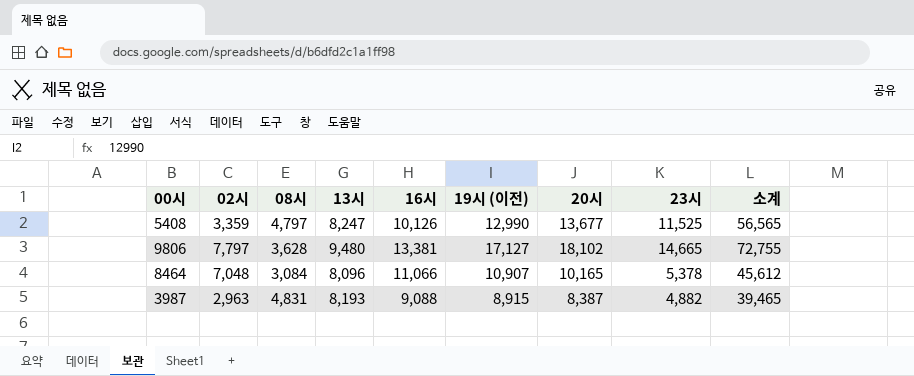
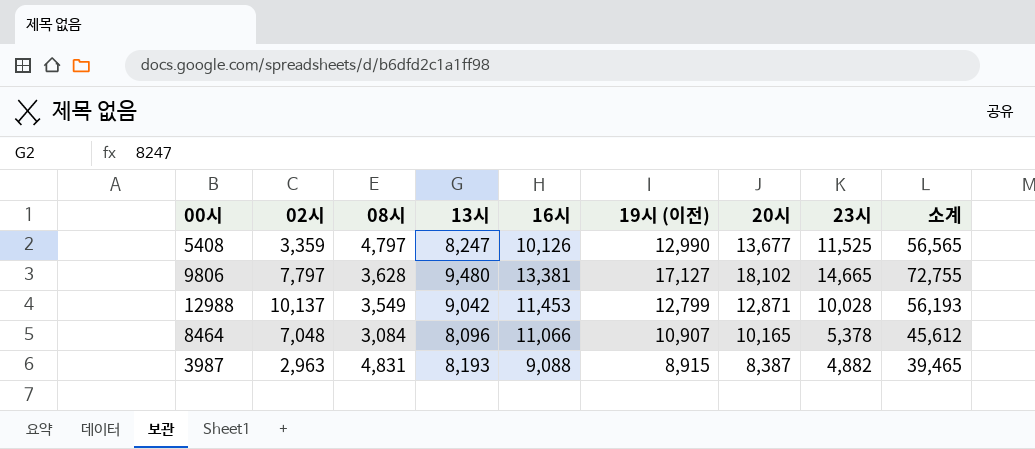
row 12988: none -> 10,137 | 3,549 | 9,042 | 11,453 | 12,799 | 12,871 | 10,028 | 56,193

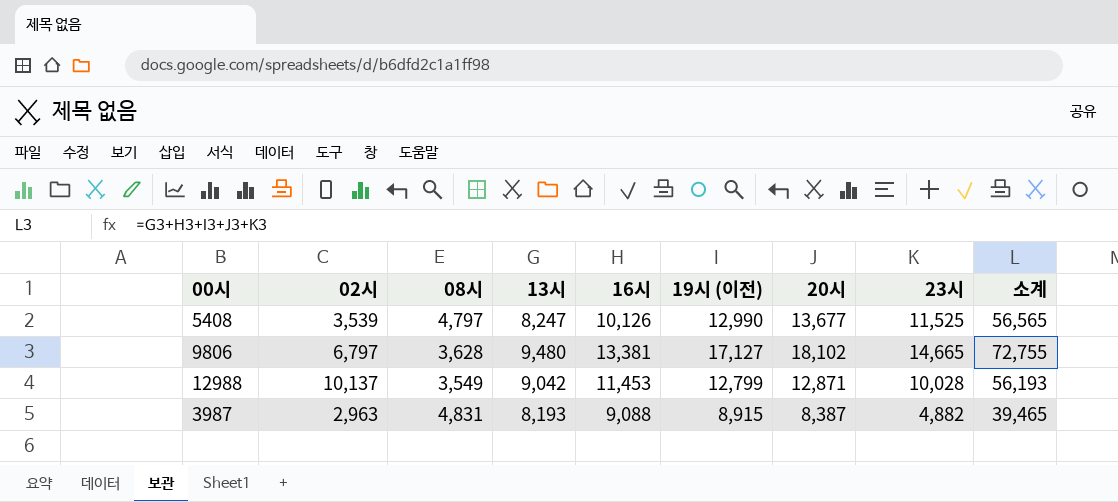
row 8464: 7,048 | 3,084 | 8,096 | 11,066 | 10,907 | 10,165 | 5,378 | 45,612 -> none
5408 | 02시: 3,359 -> 3,539
9806 | 02시: 7,797 -> 6,797

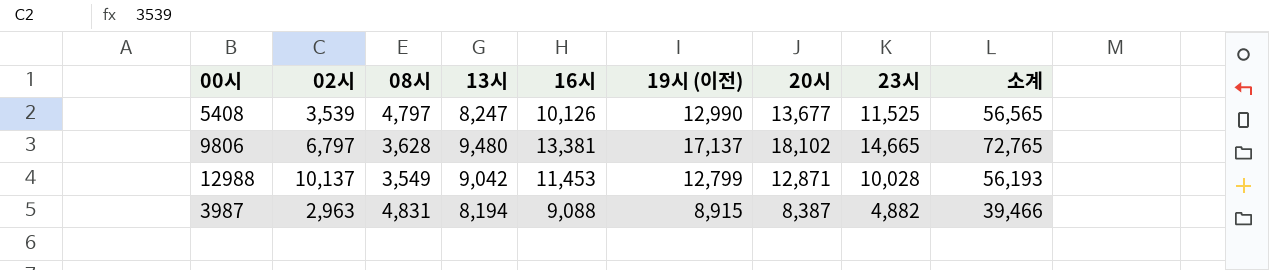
9806 | 19시 (이전): 17,127 -> 17,137
9806 | 소계: 72,755 -> 72,765
3987 | 13시: 8,193 -> 8,194
3987 | 소계: 39,465 -> 39,466

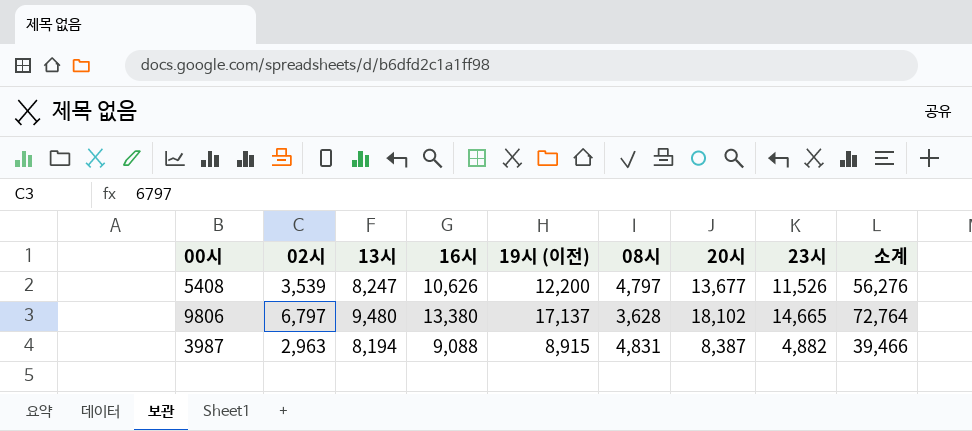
column 08시 | position: 3 -> 6
row 12988: 10,137 | 3,549 | 9,042 | 11,453 | 12,799 | 12,871 | 10,028 | 56,193 -> none
5408 | 16시: 10,126 -> 10,626
5408 | 19시 (이전): 12,990 -> 12,200
5408 | 23시: 11,525 -> 11,526
5408 | 소계: 56,565 -> 56,276
9806 | 16시: 13,381 -> 13,380
9806 | 소계: 72,765 -> 72,764

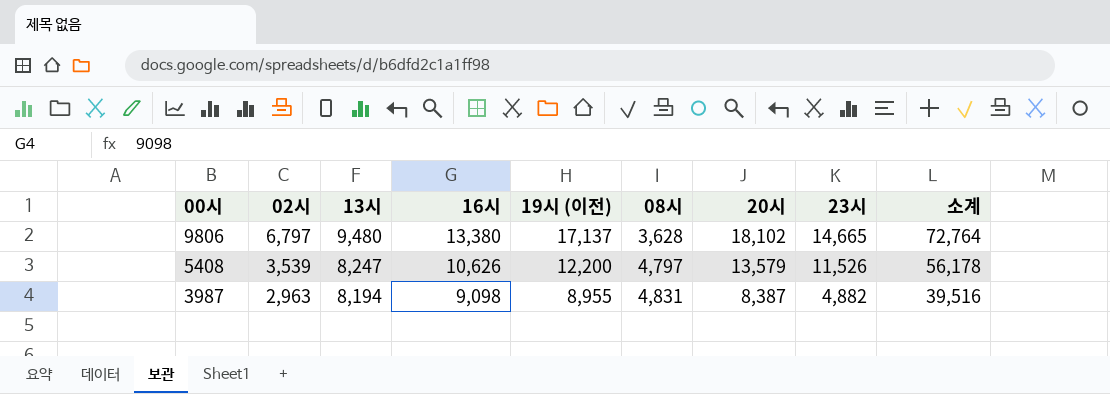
row order: none -> 00시 descending
5408 | 20시: 13,677 -> 13,579
5408 | 소계: 56,276 -> 56,178
3987 | 16시: 9,088 -> 9,098
3987 | 19시 (이전): 8,915 -> 8,955
3987 | 소계: 39,466 -> 39,516

